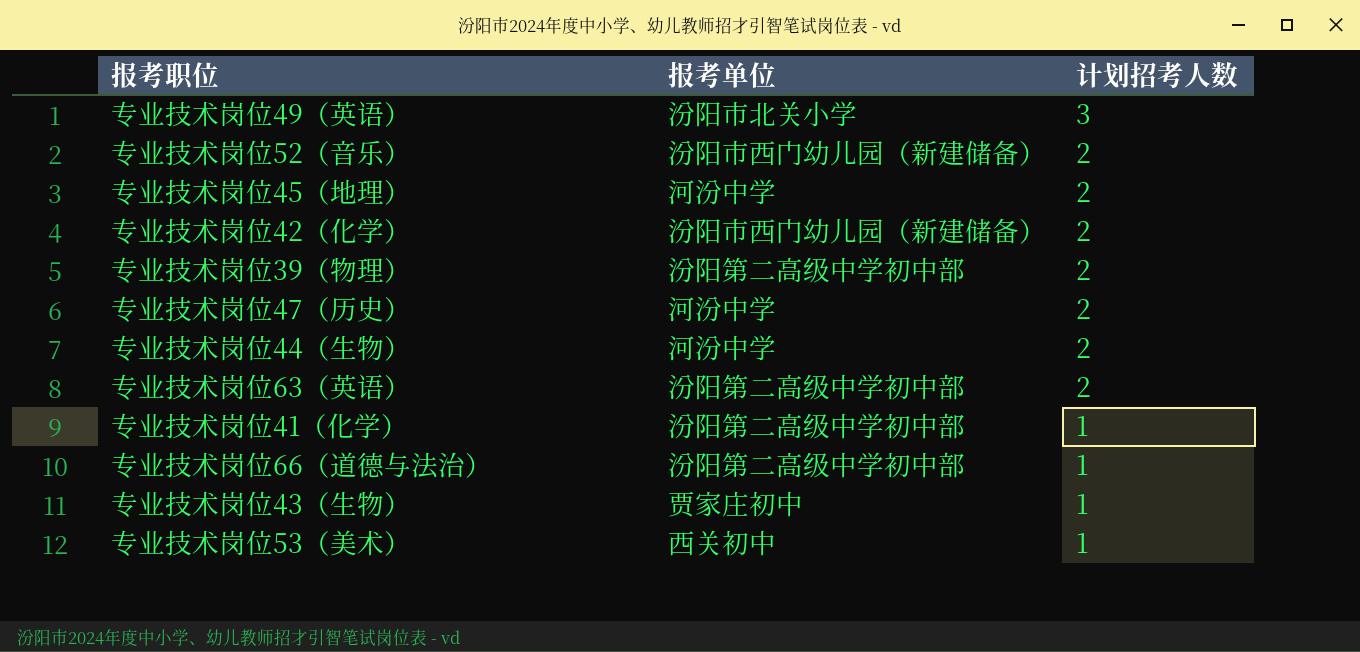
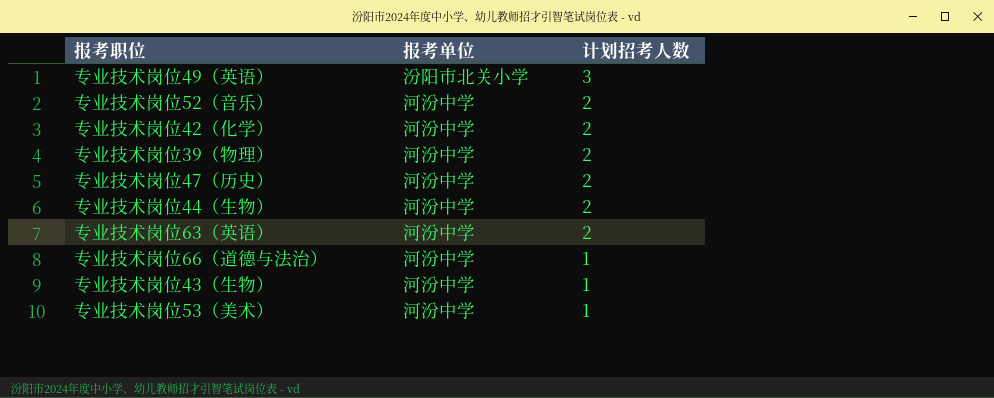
row 专业技术岗位45（地理）: 河汾中学 | 2 -> none
row 专业技术岗位41（化学）: 汾阳第二高级中学初中部 | 1 -> none
专业技术岗位52（音乐） | 报考单位: 汾阳市西门幼儿园（新建储备） -> 河汾中学
专业技术岗位42（化学） | 报考单位: 汾阳市西门幼儿园（新建储备） -> 河汾中学
专业技术岗位39（物理） | 报考单位: 汾阳第二高级中学初中部 -> 河汾中学
专业技术岗位63（英语） | 报考单位: 汾阳第二高级中学初中部 -> 河汾中学
专业技术岗位66（道德与法治） | 报考单位: 汾阳第二高级中学初中部 -> 河汾中学
专业技术岗位43（生物） | 报考单位: 贾家庄初中 -> 河汾中学
专业技术岗位53（美术） | 报考单位: 西关初中 -> 河汾中学

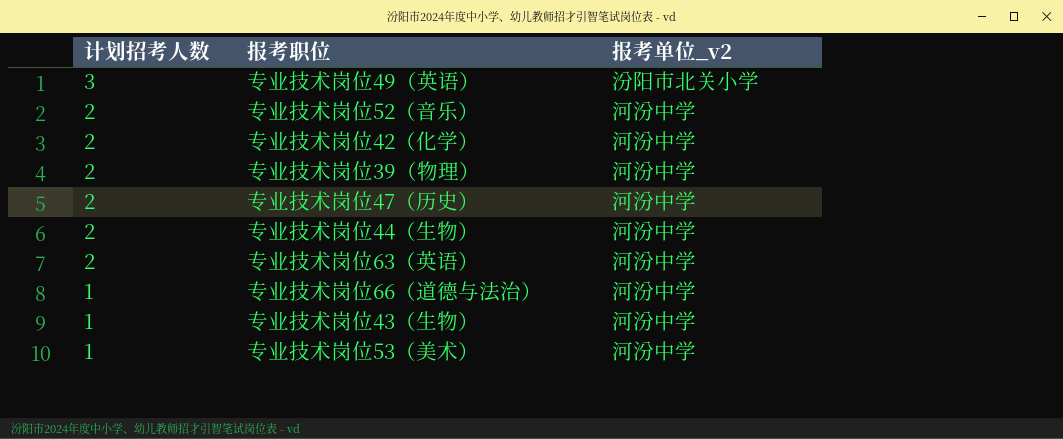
column 计划招考人数 | position: 3 -> 1
column name: 报考单位 -> 报考单位_v2

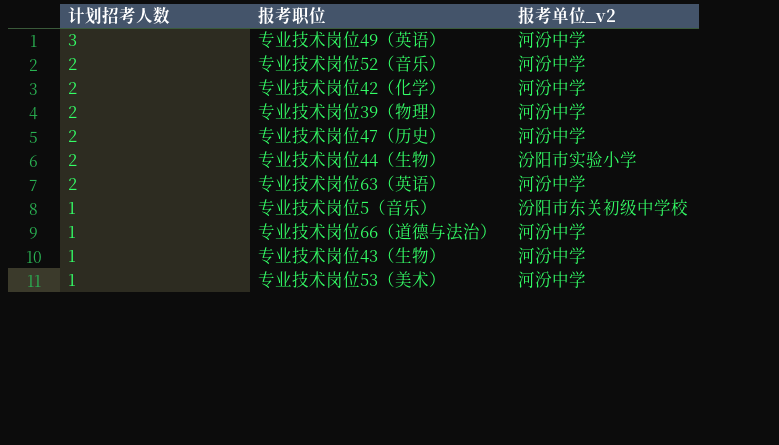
专业技术岗位49（英语） | 报考单位_v2: 汾阳市北关小学 -> 河汾中学
专业技术岗位44（生物） | 报考单位_v2: 河汾中学 -> 汾阳市实验小学
row 专业技术岗位5（音乐）: none -> 1 | 汾阳市东关初级中学校

